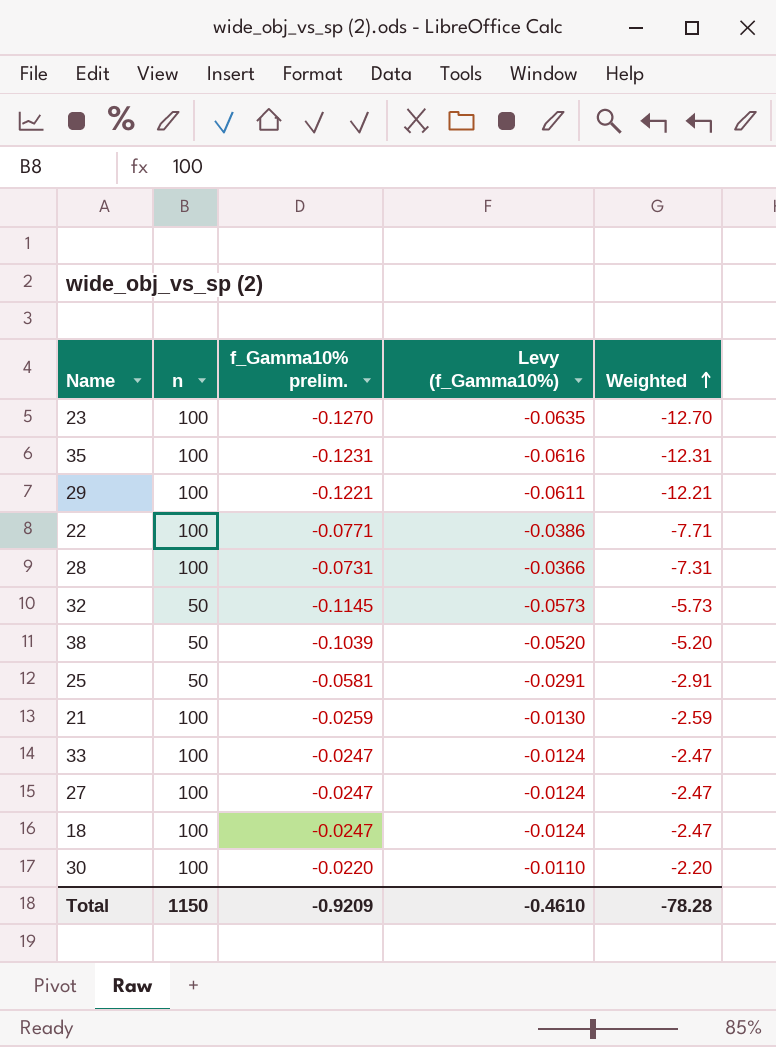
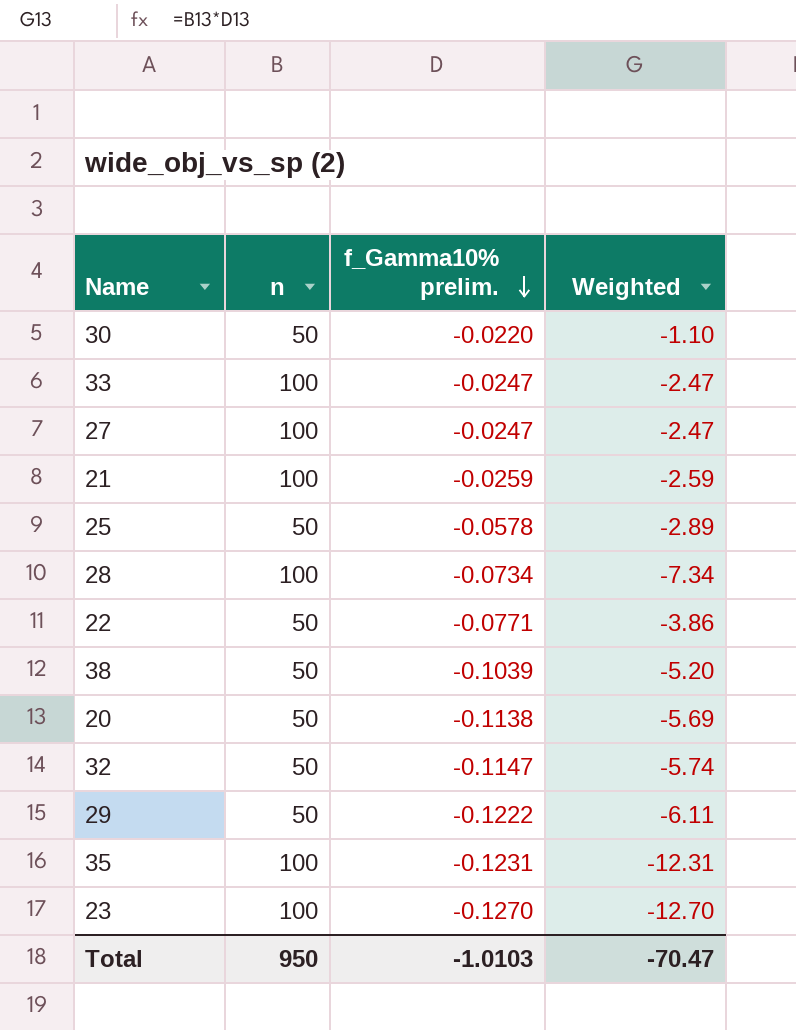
row order: Weighted ascending -> f_Gamma10% prelim. descending
column Levy (f_Gamma10%) | formula: [f_Gamma10% prelim.] * 0.5 -> none
row 18: 100 | -0.0247 | -0.0124 | -2.47 -> none
30 | n: 100 -> 50
30 | Weighted: -2.20 -> -1.10
25 | f_Gamma10% prelim.: -0.0581 -> -0.0578
25 | Weighted: -2.91 -> -2.89
28 | f_Gamma10% prelim.: -0.0731 -> -0.0734
28 | Weighted: -7.31 -> -7.34
22 | n: 100 -> 50
22 | Weighted: -7.71 -> -3.86
row 20: none -> 50 | -0.1138 | -5.69
32 | f_Gamma10% prelim.: -0.1145 -> -0.1147
32 | Weighted: -5.73 -> -5.74
29 | n: 100 -> 50
29 | f_Gamma10% prelim.: -0.1221 -> -0.1222
29 | Weighted: -12.21 -> -6.11
Total | n: 1150 -> 950
Total | f_Gamma10% prelim.: -0.9209 -> -1.0103
Total | Weighted: -78.28 -> -70.47

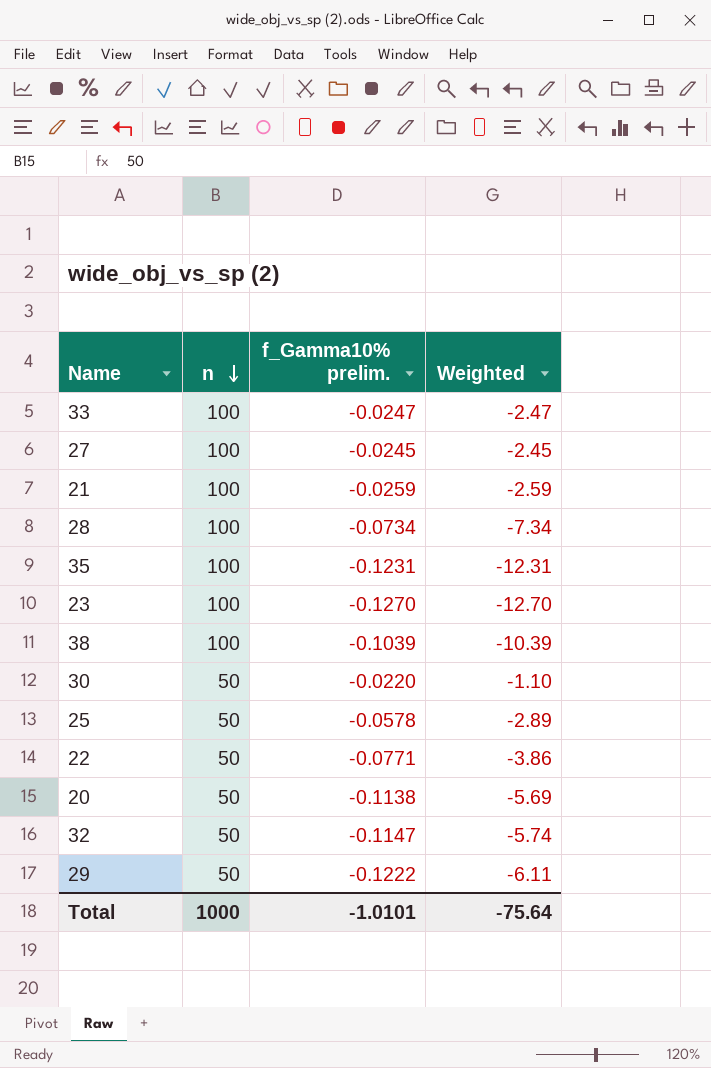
row order: f_Gamma10% prelim. descending -> n descending
27 | f_Gamma10% prelim.: -0.0247 -> -0.0245
27 | Weighted: -2.47 -> -2.45
38 | n: 50 -> 100
38 | Weighted: -5.20 -> -10.39
Total | n: 950 -> 1000
Total | f_Gamma10% prelim.: -1.0103 -> -1.0101
Total | Weighted: -70.47 -> -75.64

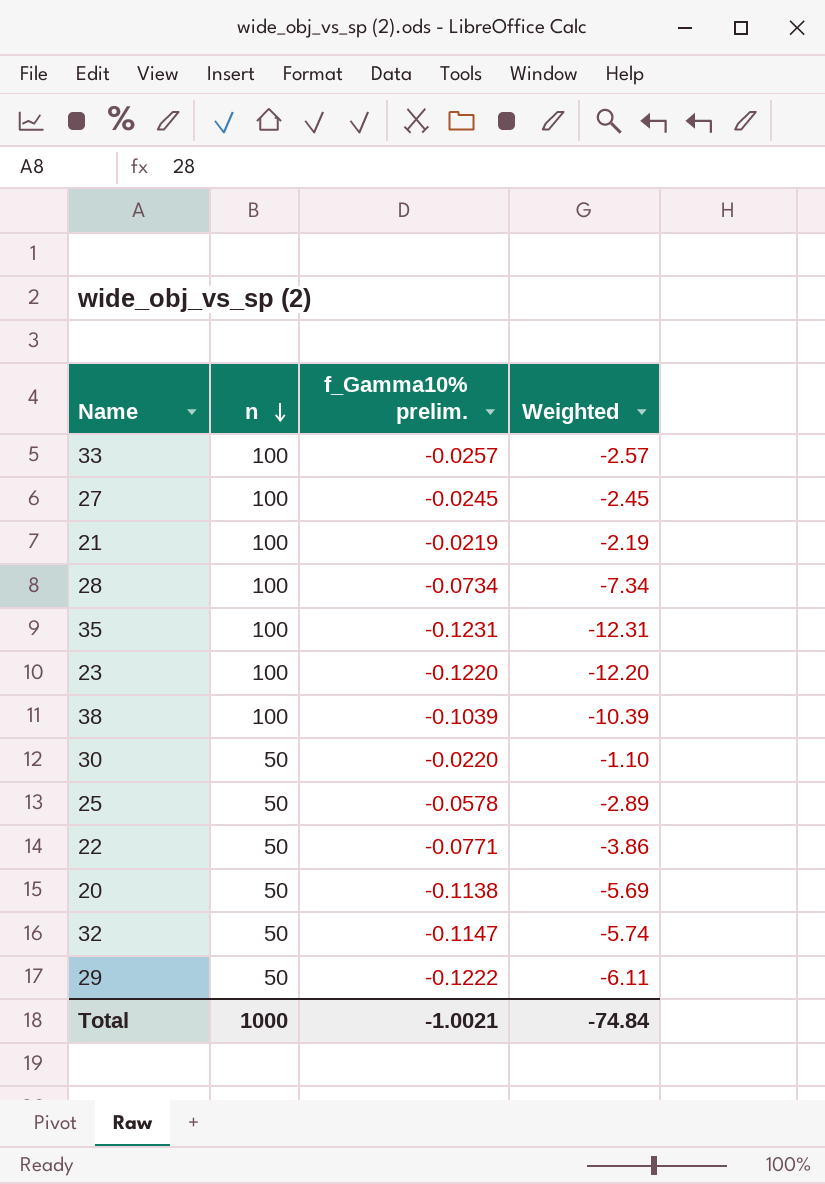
33 | f_Gamma10% prelim.: -0.0247 -> -0.0257
33 | Weighted: -2.47 -> -2.57
21 | f_Gamma10% prelim.: -0.0259 -> -0.0219
21 | Weighted: -2.59 -> -2.19
23 | f_Gamma10% prelim.: -0.1270 -> -0.1220
23 | Weighted: -12.70 -> -12.20
Total | f_Gamma10% prelim.: -1.0101 -> -1.0021
Total | Weighted: -75.64 -> -74.84

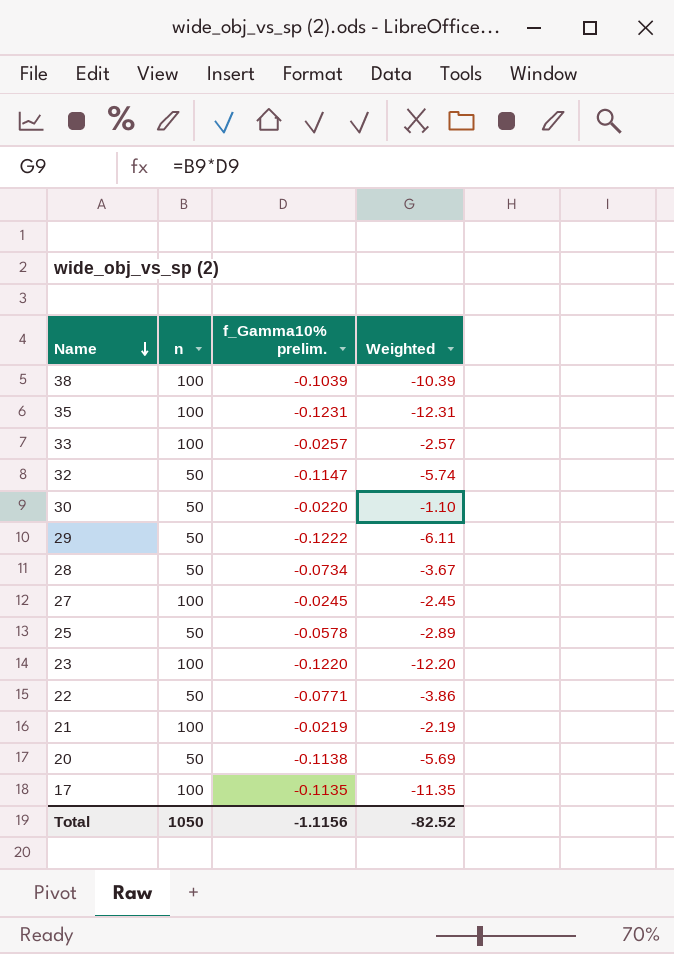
row order: n descending -> Name descending
28 | n: 100 -> 50
28 | Weighted: -7.34 -> -3.67
row 17: none -> 100 | -0.1135 | -11.35
Total | n: 1000 -> 1050
Total | f_Gamma10% prelim.: -1.0021 -> -1.1156
Total | Weighted: -74.84 -> -82.52

